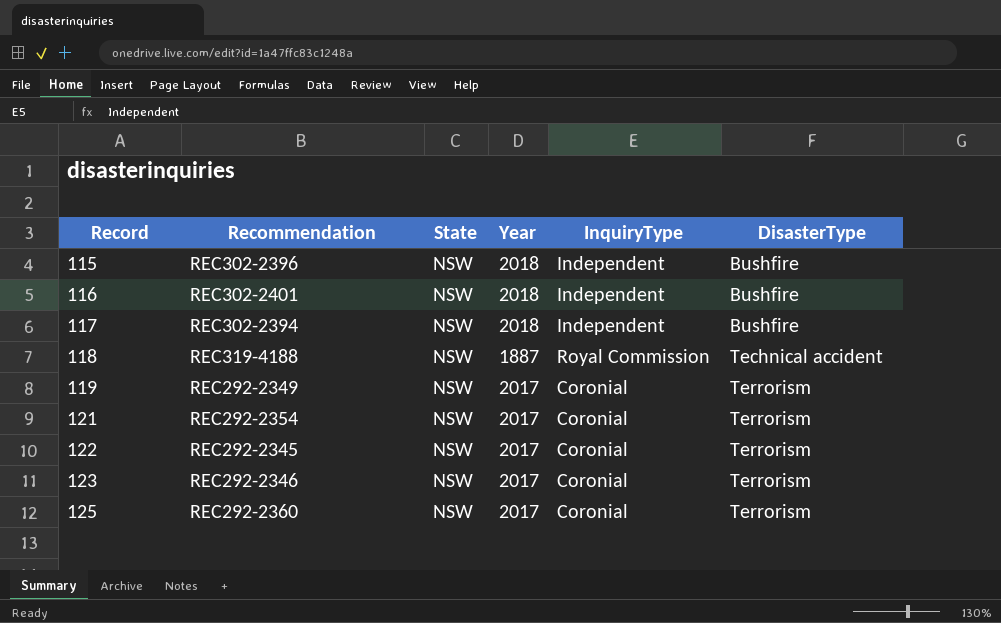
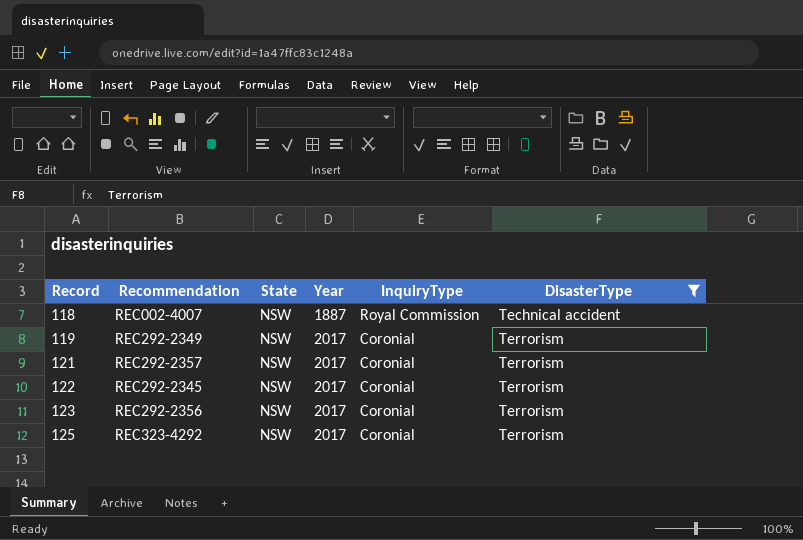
filter: none -> DisasterType != Bushfire
118 | Recommendation: REC319-4188 -> REC002-4007
121 | Recommendation: REC292-2354 -> REC292-2357
123 | Recommendation: REC292-2346 -> REC292-2356
125 | Recommendation: REC292-2360 -> REC323-4292

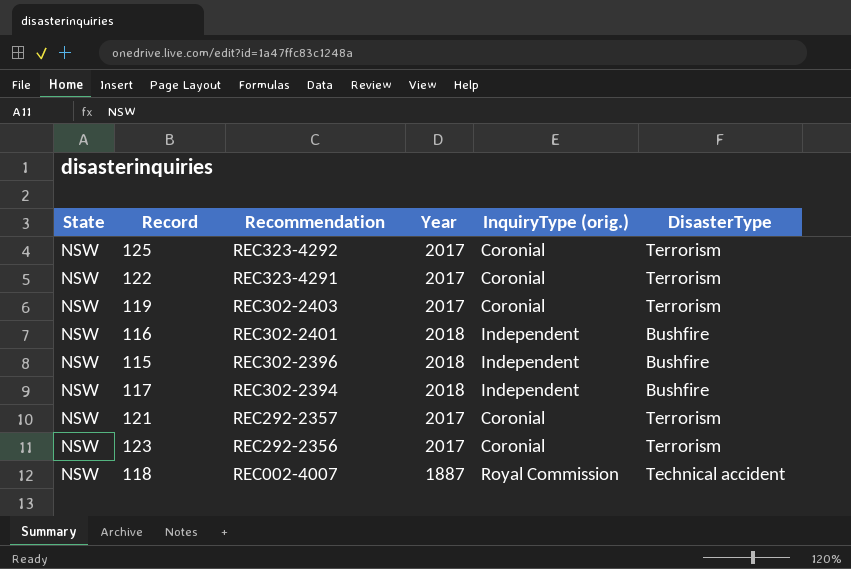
filter: DisasterType != Bushfire -> none
row order: Record ascending -> Recommendation descending
column State | position: 3 -> 1
column name: InquiryType -> InquiryType (orig.)
122 | Recommendation: REC292-2345 -> REC323-4291
119 | Recommendation: REC292-2349 -> REC302-2403

